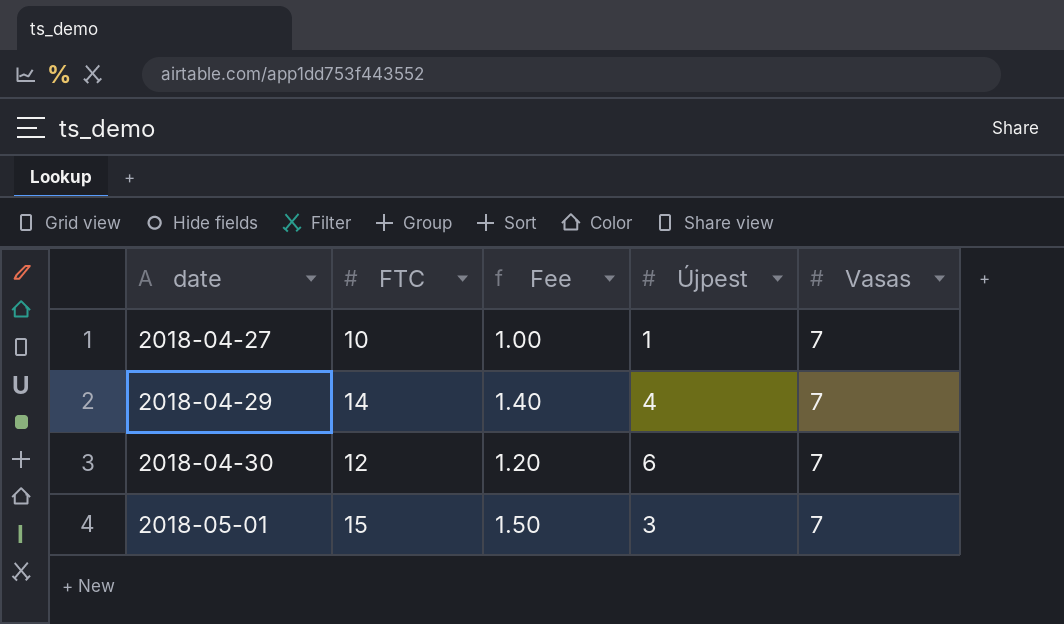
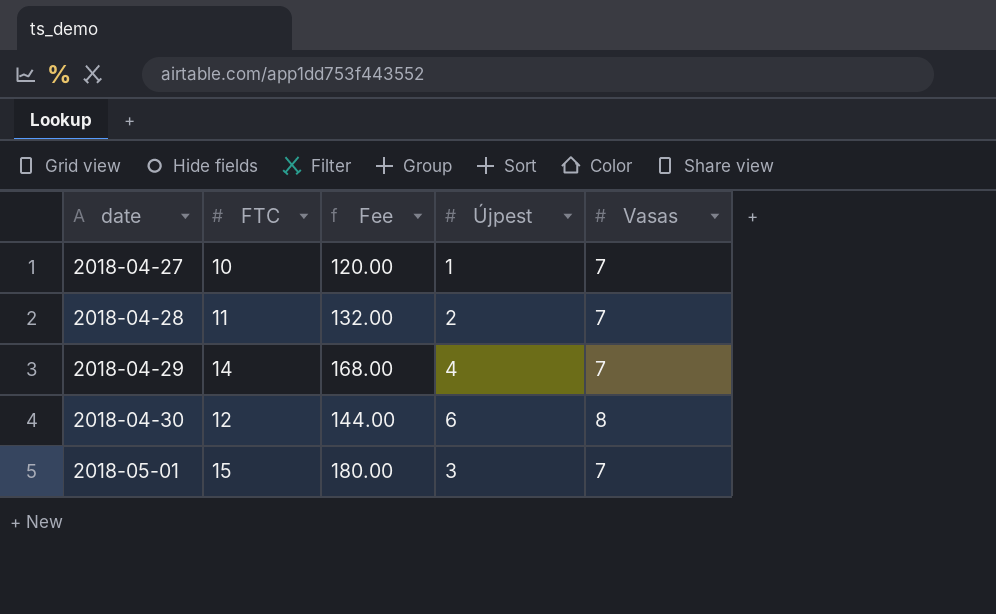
column Fee | formula: [FTC] * 0.1 -> [FTC] * 12
row 2018-04-28: none -> 11 | 132.00 | 2 | 7
2018-04-30 | Vasas: 7 -> 8

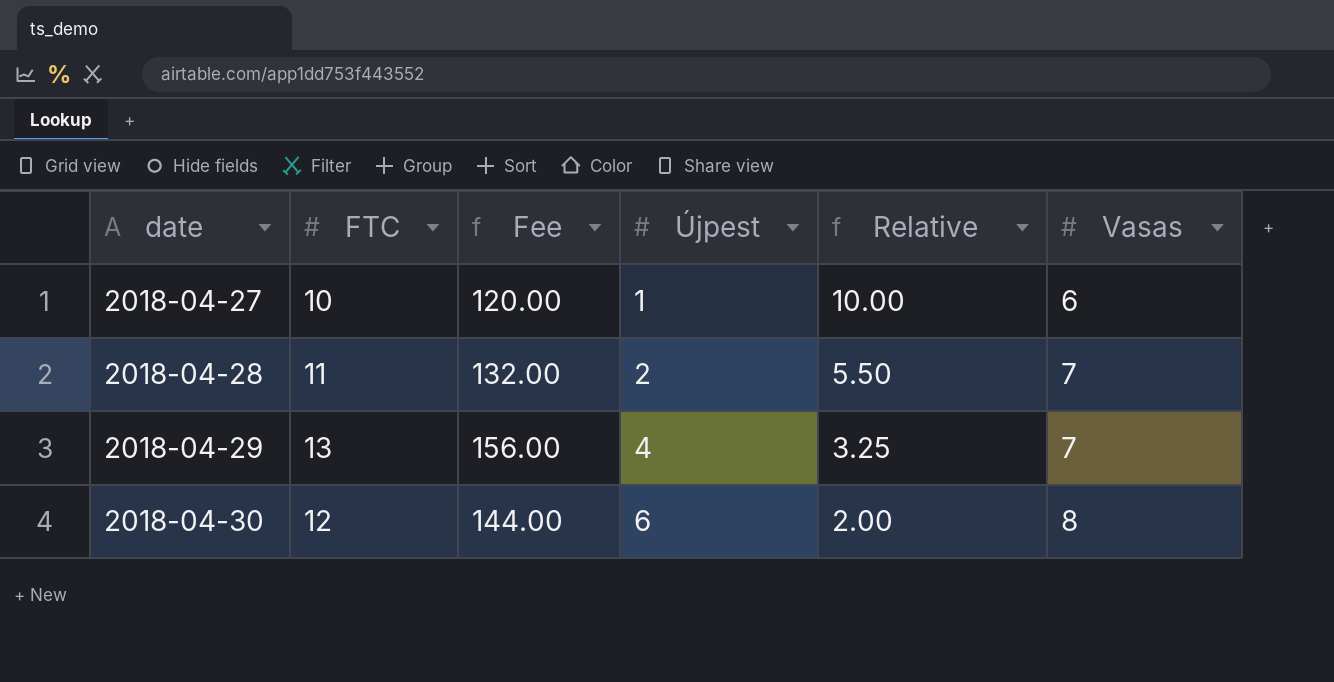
column Relative | formula: none -> [FTC] / [Újpest]
row 2018-05-01: 15 | 180.00 | 3 | 7 -> none
2018-04-27 | Vasas: 7 -> 6
2018-04-29 | FTC: 14 -> 13
2018-04-29 | Fee: 168.00 -> 156.00

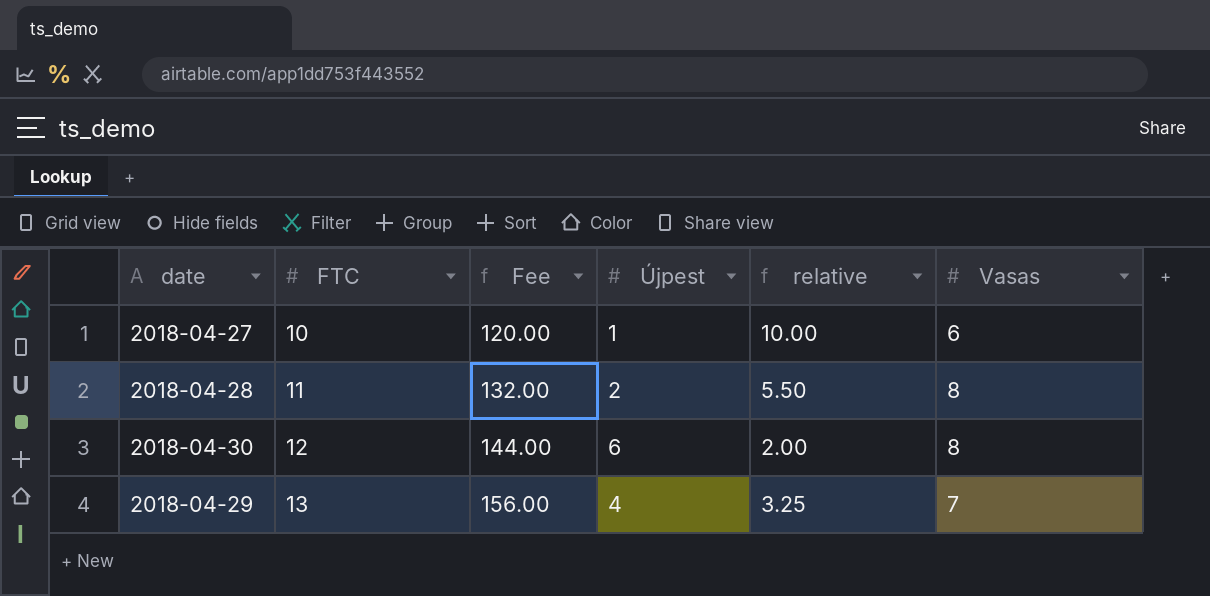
row order: date ascending -> FTC ascending
column name: Relative -> relative
2018-04-28 | Vasas: 7 -> 8

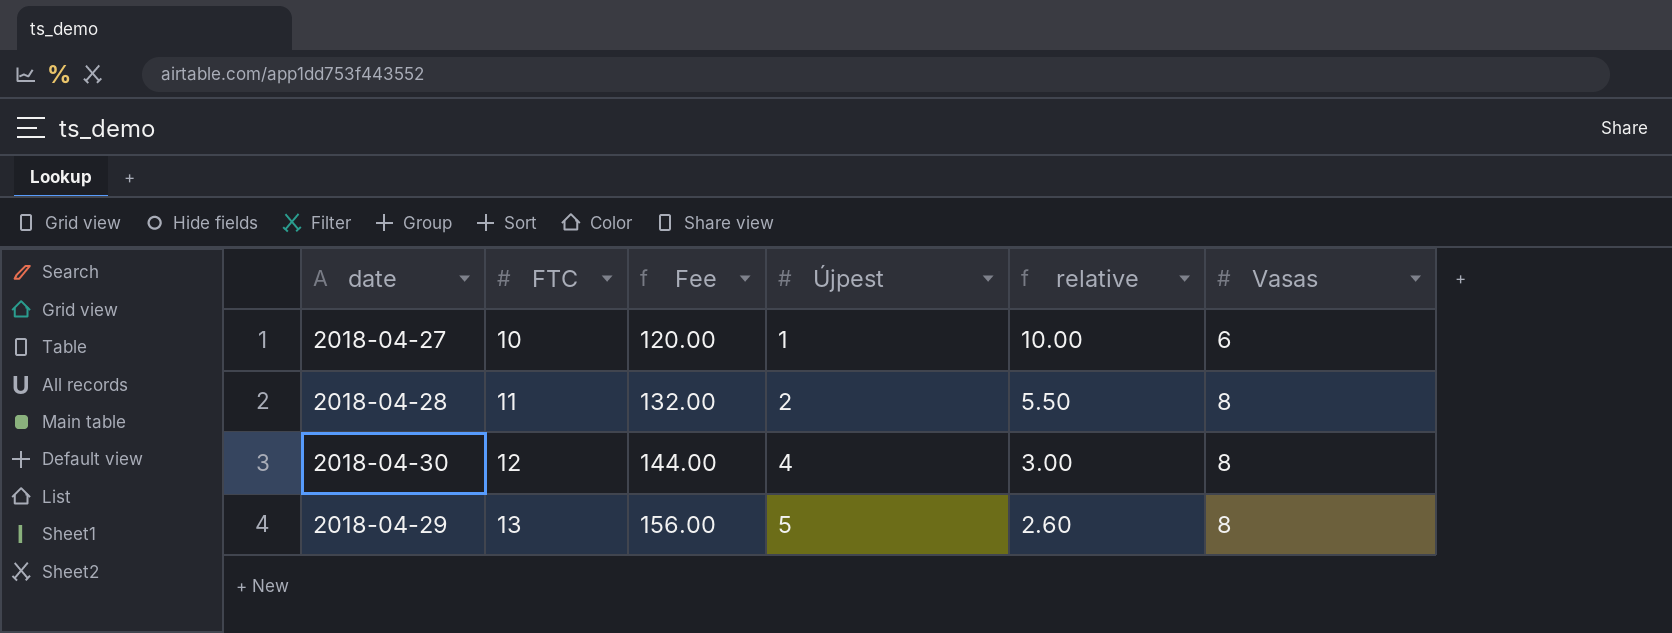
2018-04-30 | Újpest: 6 -> 4
2018-04-30 | relative: 2.00 -> 3.00
2018-04-29 | Újpest: 4 -> 5
2018-04-29 | relative: 3.25 -> 2.60
2018-04-29 | Vasas: 7 -> 8

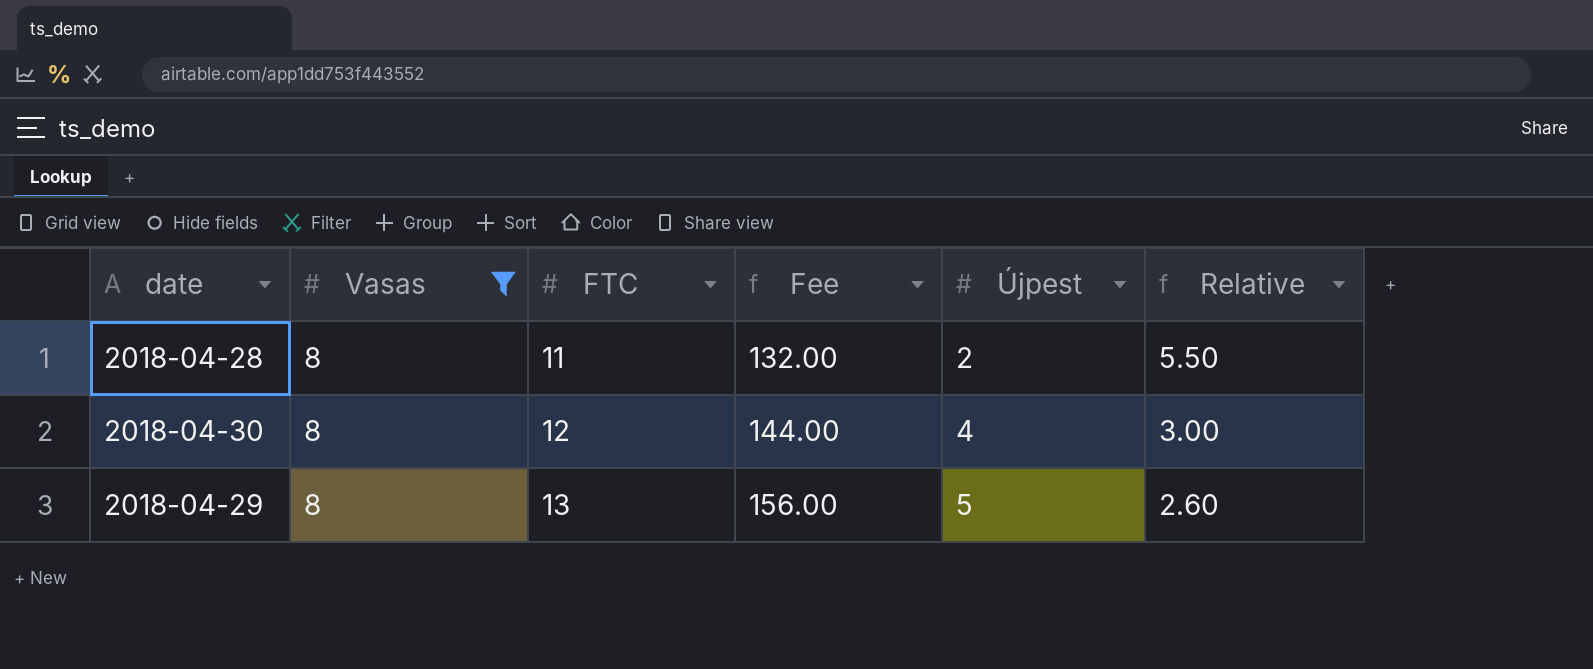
filter: none -> Vasas = 8
column Vasas | position: 6 -> 2
column name: relative -> Relative

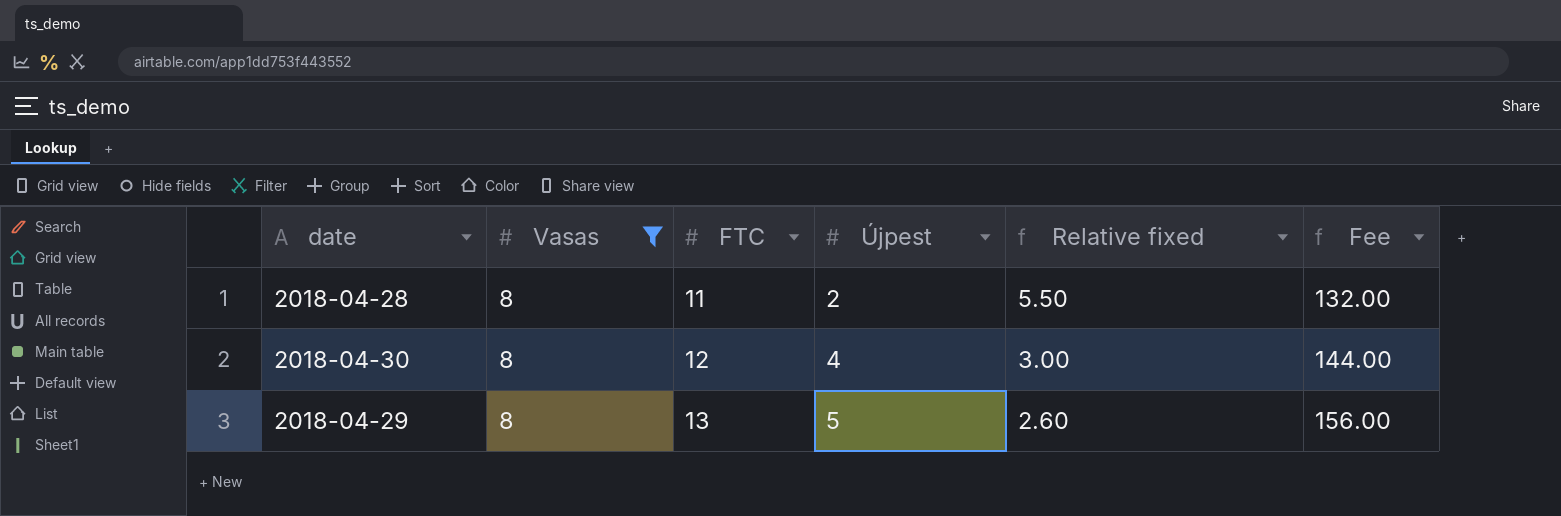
column name: Relative -> Relative fixed
column Fee | position: 4 -> 6

